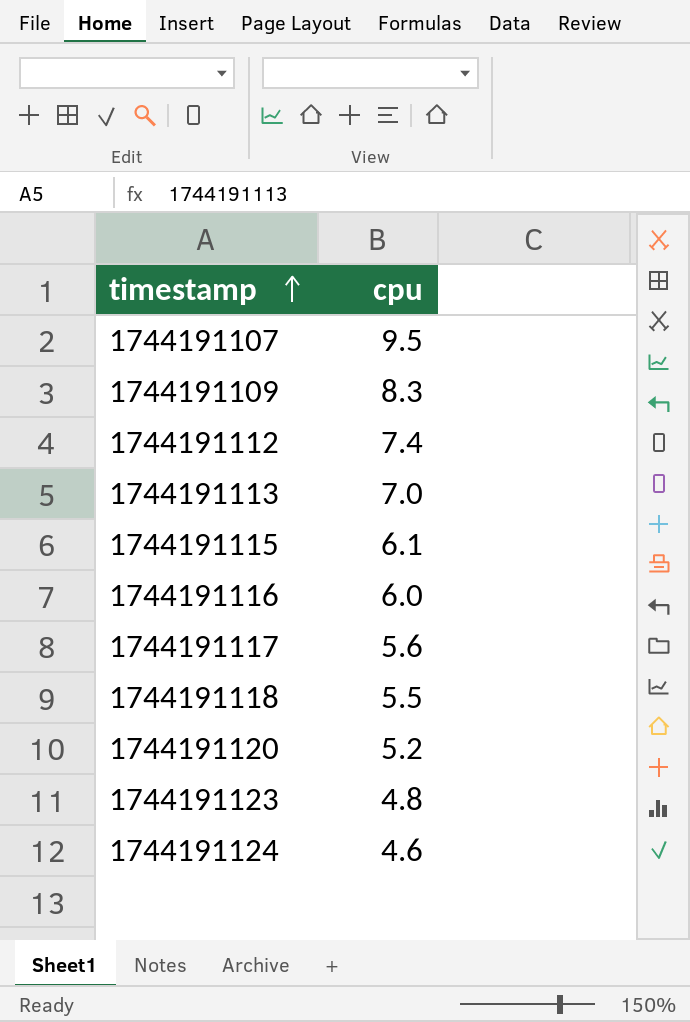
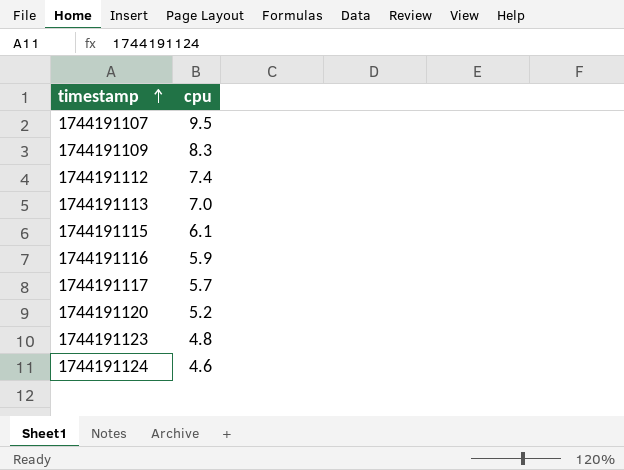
row 1744191118: 5.5 -> none
1744191116 | cpu: 6.0 -> 5.9
1744191117 | cpu: 5.6 -> 5.7

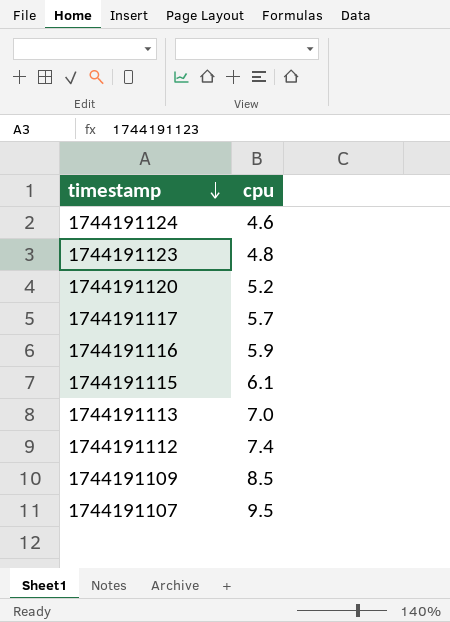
row order: timestamp ascending -> timestamp descending
1744191109 | cpu: 8.3 -> 8.5

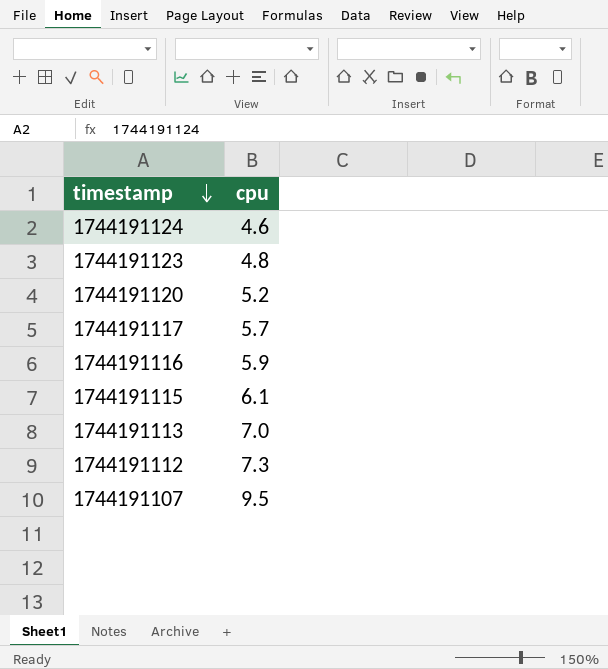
row 1744191109: 8.5 -> none
1744191112 | cpu: 7.4 -> 7.3

